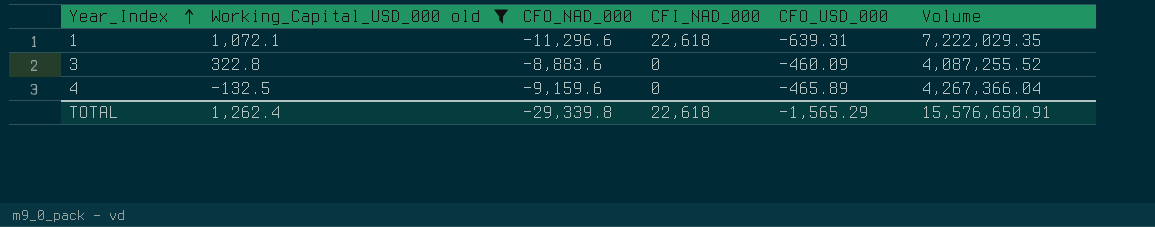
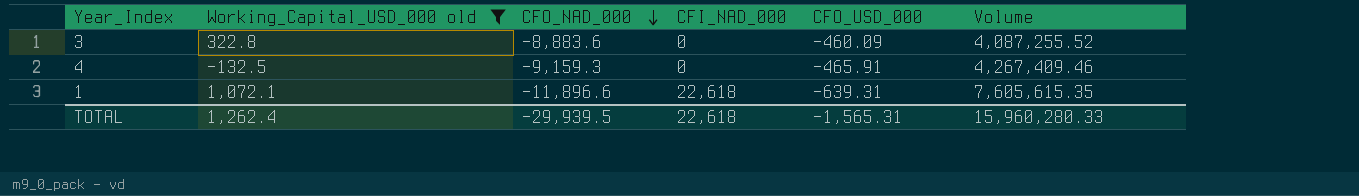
row order: Year_Index ascending -> CFO_NAD_000 descending
4 | CFO_NAD_000: -9,159.6 -> -9,159.3
4 | CFO_USD_000: -465.89 -> -465.91
4 | Volume: 4,267,366.04 -> 4,267,409.46
1 | CFO_NAD_000: -11,296.6 -> -11,896.6
1 | Volume: 7,222,029.35 -> 7,605,615.35
TOTAL | CFO_NAD_000: -29,339.8 -> -29,939.5
TOTAL | CFO_USD_000: -1,565.29 -> -1,565.31
TOTAL | Volume: 15,576,650.91 -> 15,960,280.33

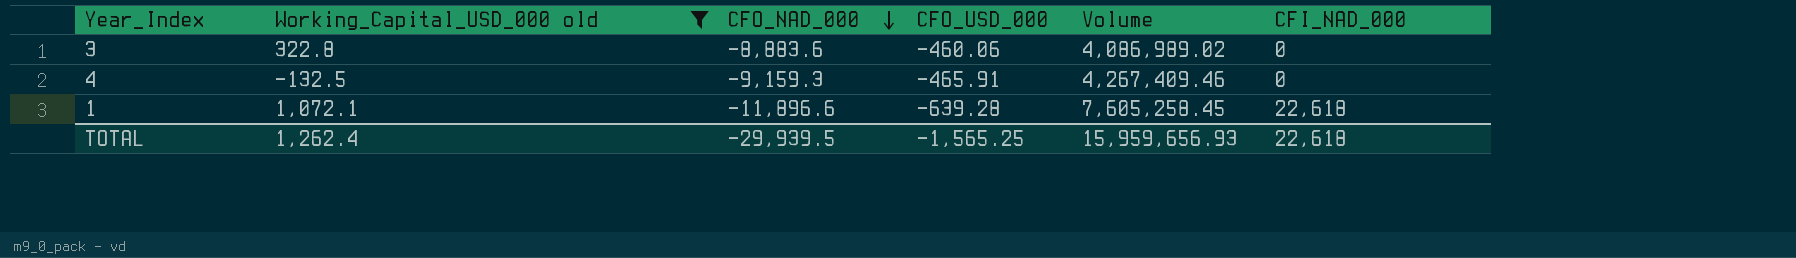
column CFI_NAD_000 | position: 4 -> 6
3 | CFO_USD_000: -460.09 -> -460.06
3 | Volume: 4,087,255.52 -> 4,086,989.02
1 | CFO_USD_000: -639.31 -> -639.28
1 | Volume: 7,605,615.35 -> 7,605,258.45
TOTAL | CFO_USD_000: -1,565.31 -> -1,565.25
TOTAL | Volume: 15,960,280.33 -> 15,959,656.93

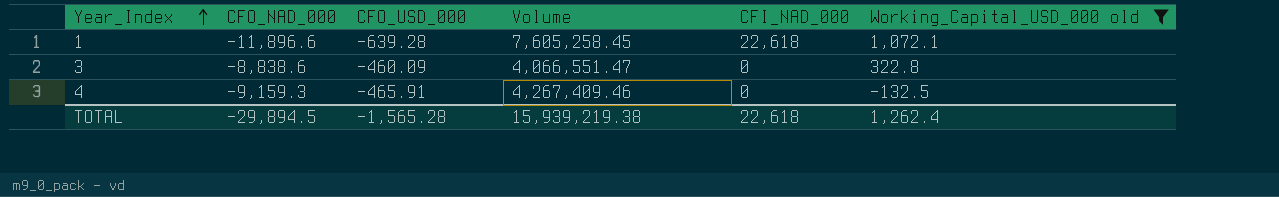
row order: CFO_NAD_000 descending -> Year_Index ascending
column Working_Capital_USD_000 old | position: 2 -> 6
3 | CFO_NAD_000: -8,883.6 -> -8,838.6
3 | CFO_USD_000: -460.06 -> -460.09
3 | Volume: 4,086,989.02 -> 4,066,551.47
TOTAL | CFO_NAD_000: -29,939.5 -> -29,894.5
TOTAL | CFO_USD_000: -1,565.25 -> -1,565.28
TOTAL | Volume: 15,959,656.93 -> 15,939,219.38

